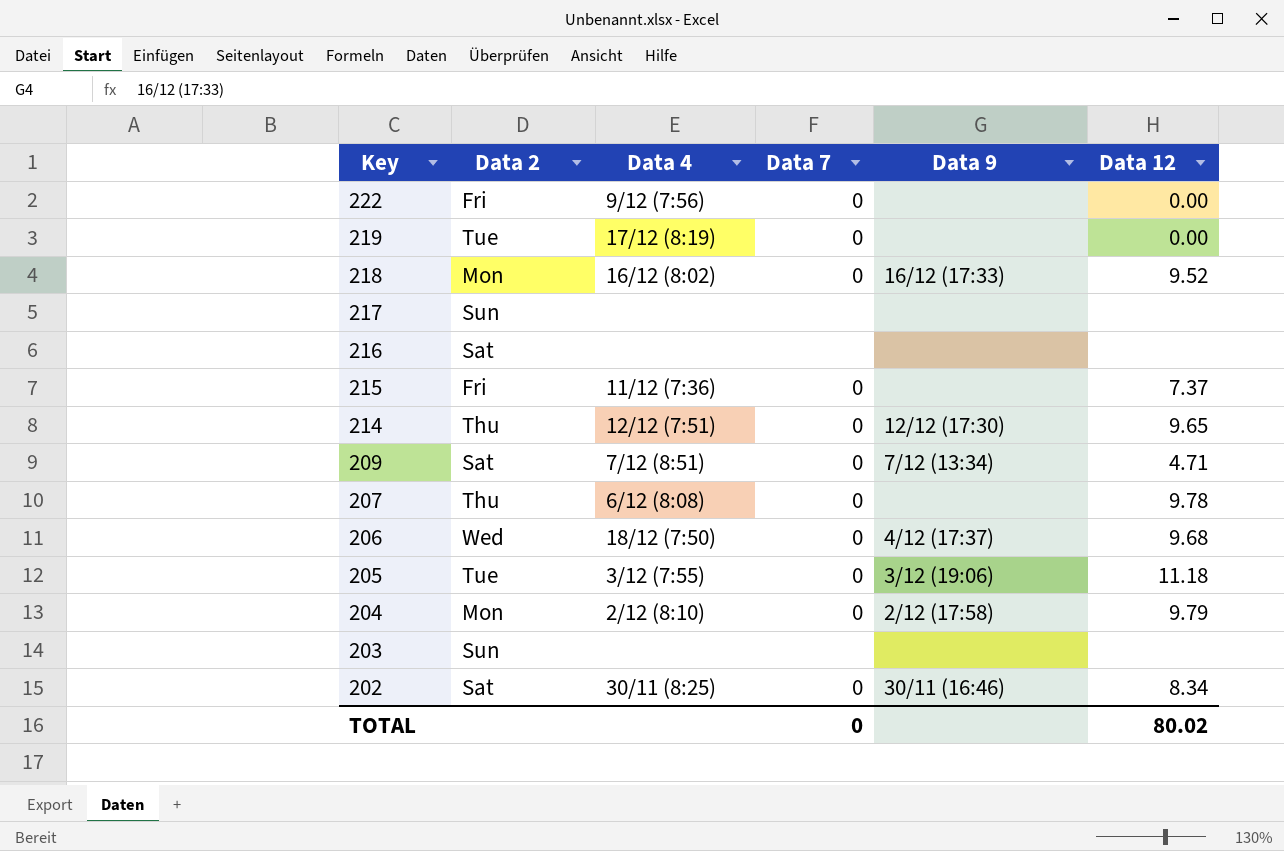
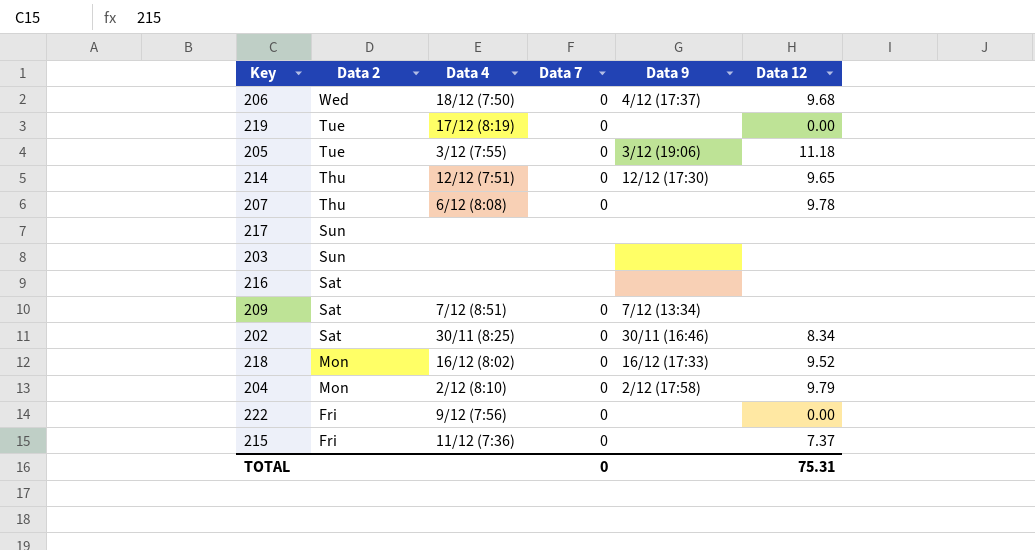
row order: Key descending -> Data 2 descending
209 | Data 12: 4.71 -> none
TOTAL | Data 12: 80.02 -> 75.31

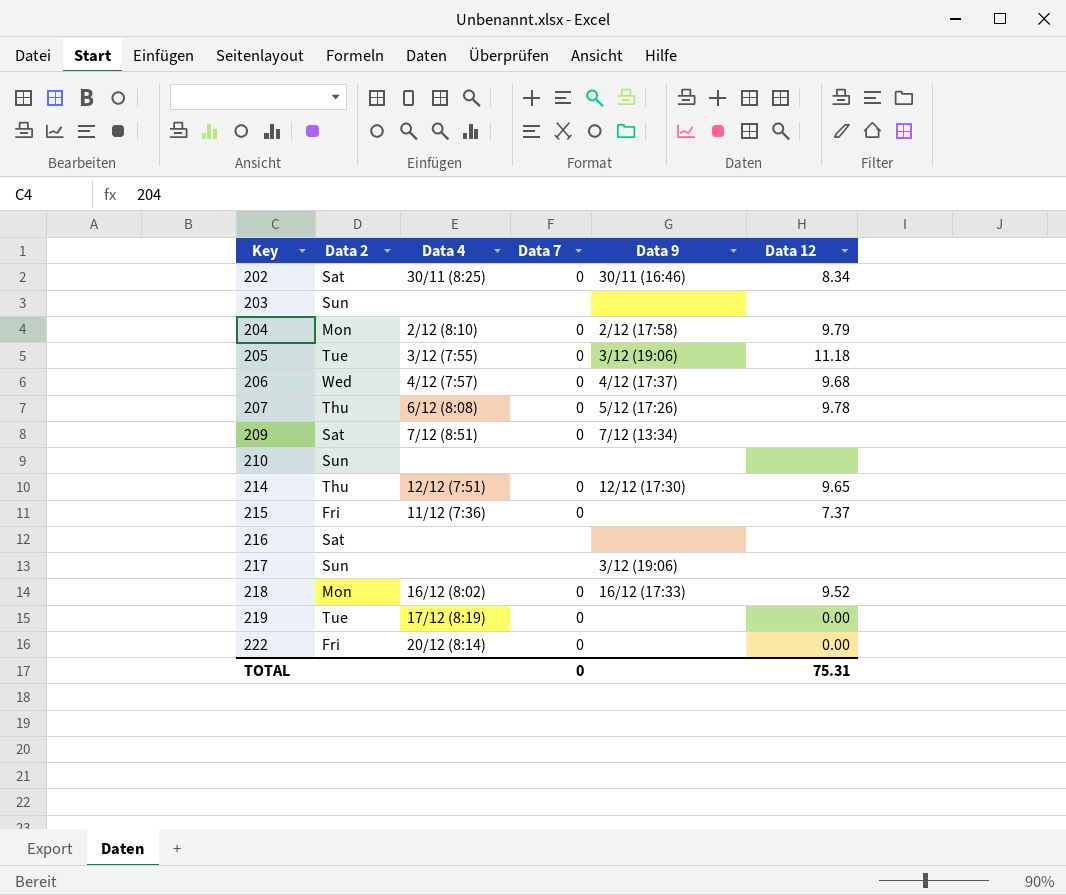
row order: Data 2 descending -> Key ascending
206 | Data 4: 18/12 (7:50) -> 4/12 (7:57)
207 | Data 9: none -> 5/12 (17:26)
row 210: none -> Sun | none | none | none | none
217 | Data 9: none -> 3/12 (19:06)
222 | Data 4: 9/12 (7:56) -> 20/12 (8:14)

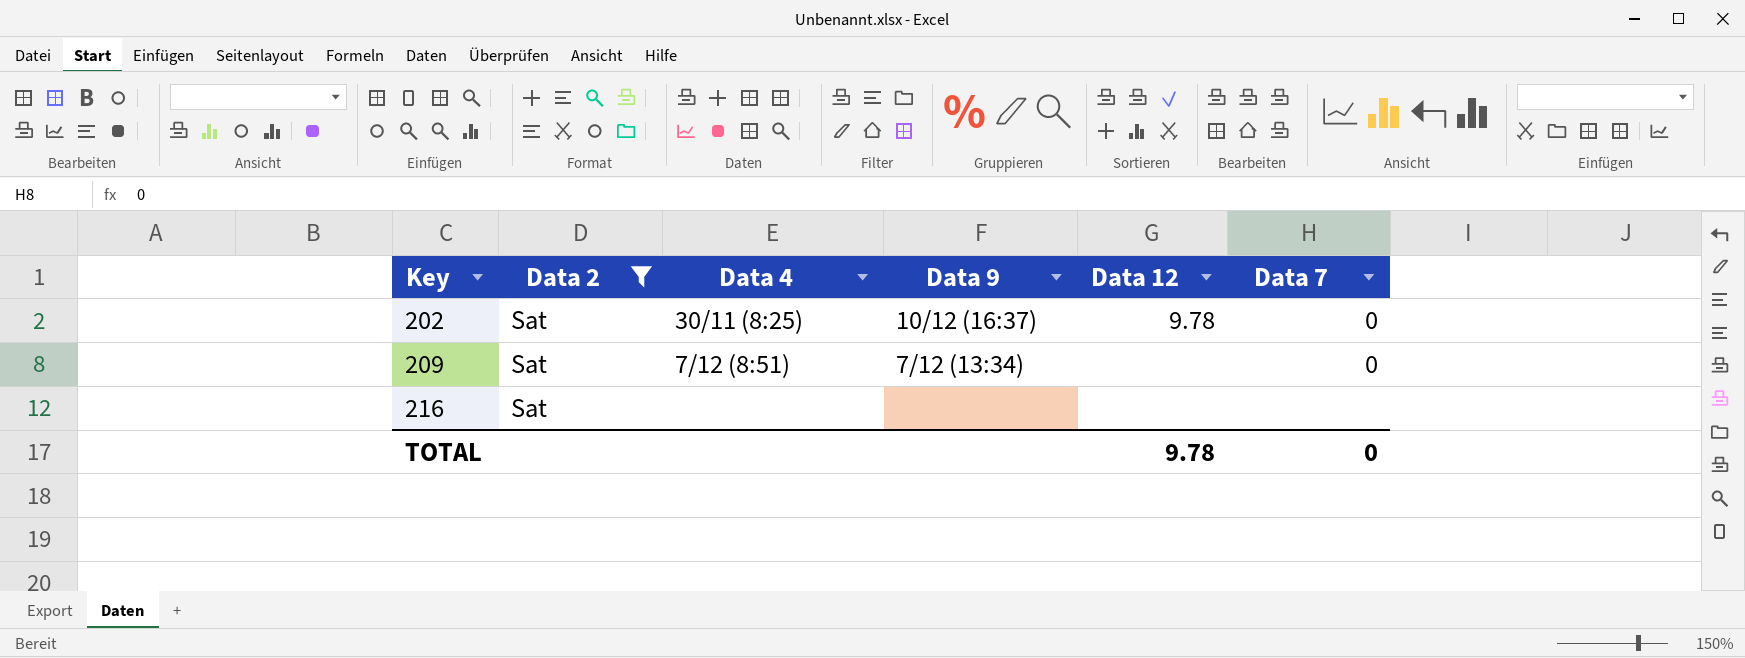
filter: none -> Data 2 = Sat
column Data 7 | position: 4 -> 6
202 | Data 9: 30/11 (16:46) -> 10/12 (16:37)
202 | Data 12: 8.34 -> 9.78
TOTAL | Data 12: 75.31 -> 9.78

